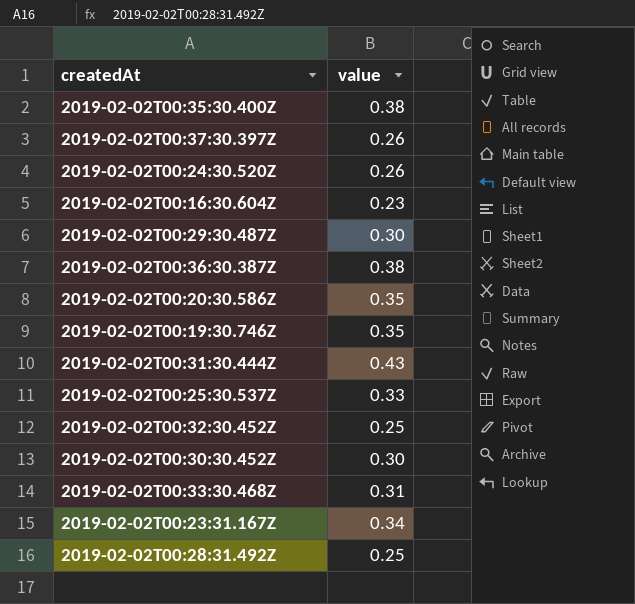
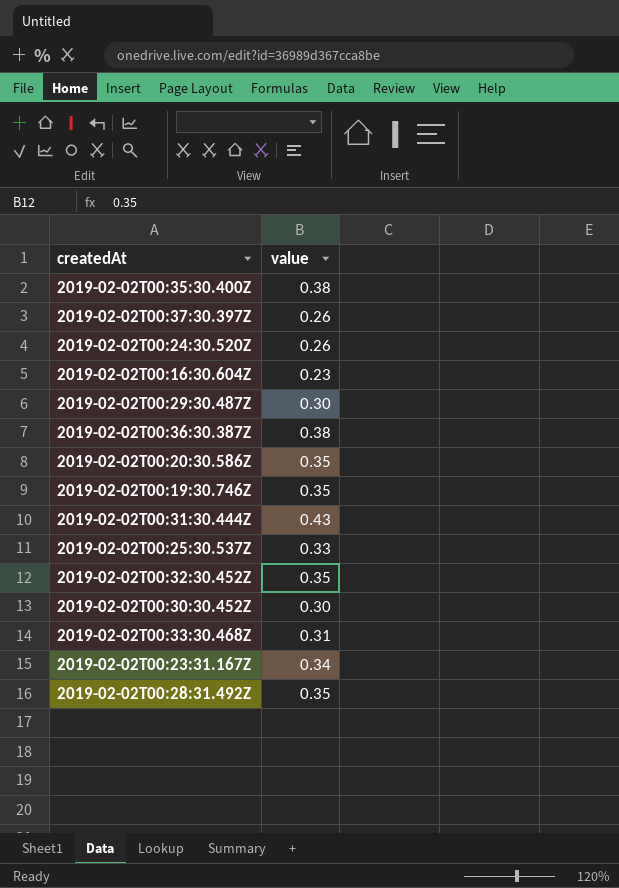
2019-02-02T00:32:30.452Z | value: 0.25 -> 0.35
2019-02-02T00:28:31.492Z | value: 0.25 -> 0.35

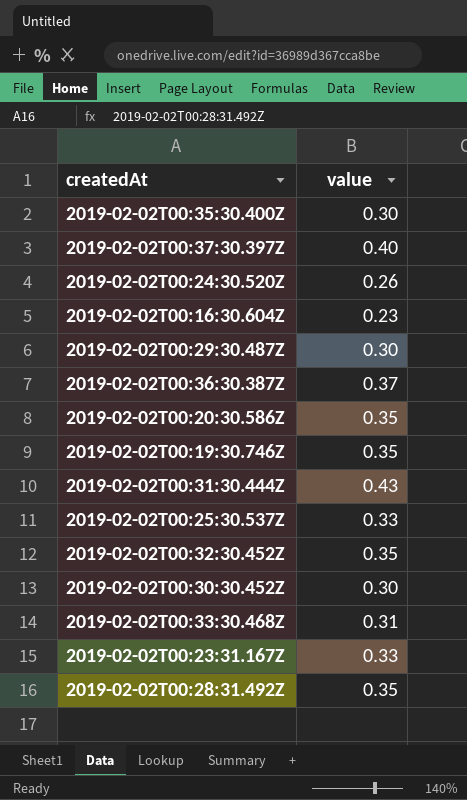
2019-02-02T00:35:30.400Z | value: 0.38 -> 0.30
2019-02-02T00:37:30.397Z | value: 0.26 -> 0.40
2019-02-02T00:36:30.387Z | value: 0.38 -> 0.37
2019-02-02T00:23:31.167Z | value: 0.34 -> 0.33

